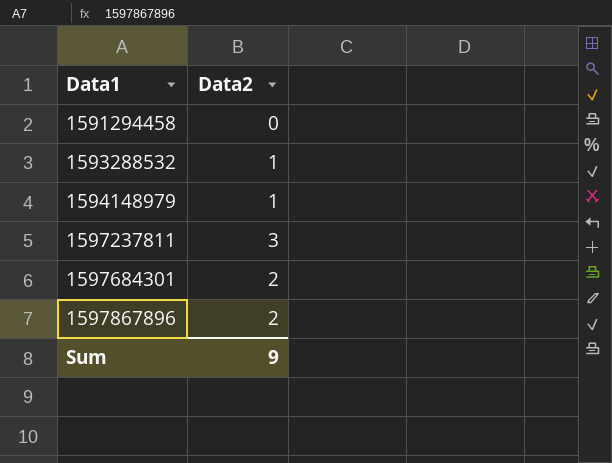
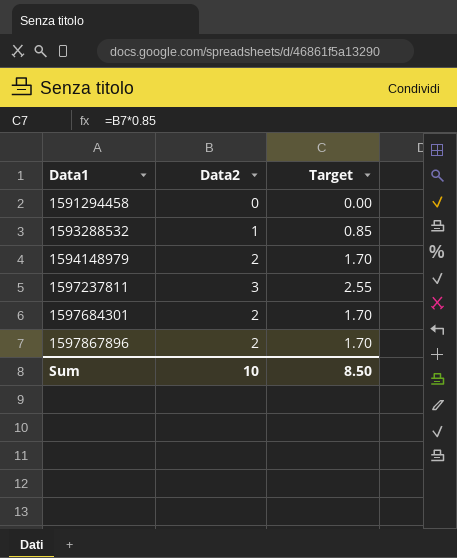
column Target | formula: none -> [Data2] * 0.85
1594148979 | Data2: 1 -> 2
Sum | Data2: 9 -> 10

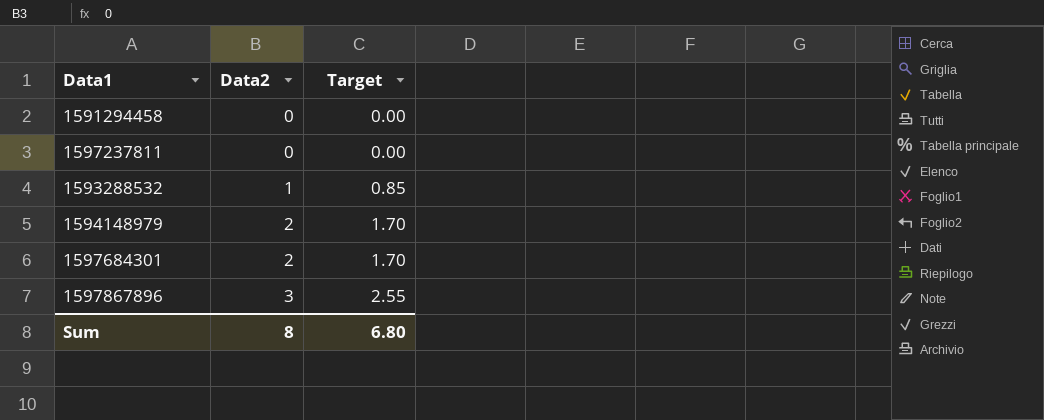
row order: Data1 ascending -> Data2 ascending
1597237811 | Data2: 3 -> 0
1597237811 | Target: 2.55 -> 0.00
1597867896 | Data2: 2 -> 3
1597867896 | Target: 1.70 -> 2.55
Sum | Data2: 10 -> 8
Sum | Target: 8.50 -> 6.80

